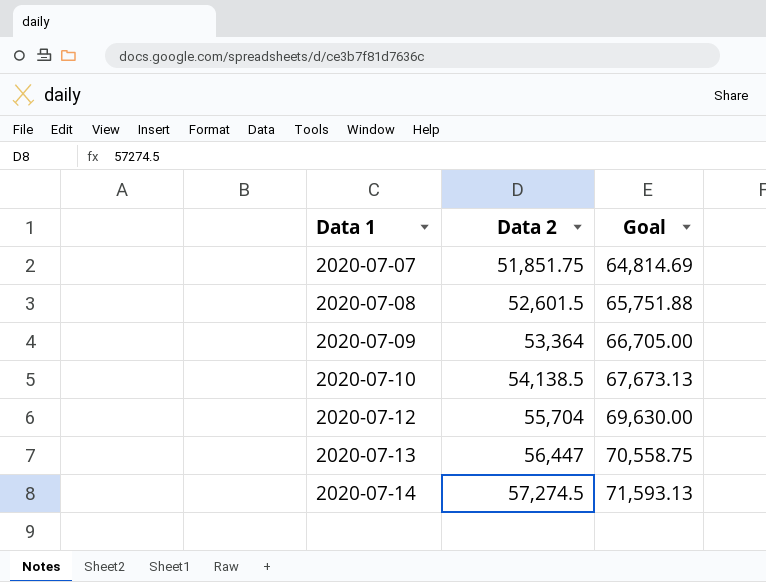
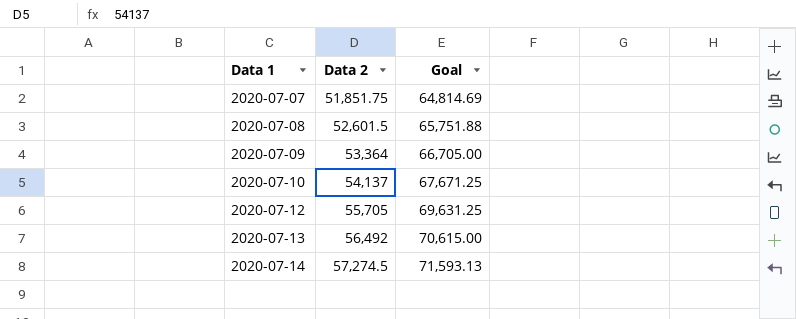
2020-07-10 | Data 2: 54,138.5 -> 54,137
2020-07-10 | Goal: 67,673.13 -> 67,671.25
2020-07-12 | Data 2: 55,704 -> 55,705
2020-07-12 | Goal: 69,630.00 -> 69,631.25
2020-07-13 | Data 2: 56,447 -> 56,492
2020-07-13 | Goal: 70,558.75 -> 70,615.00

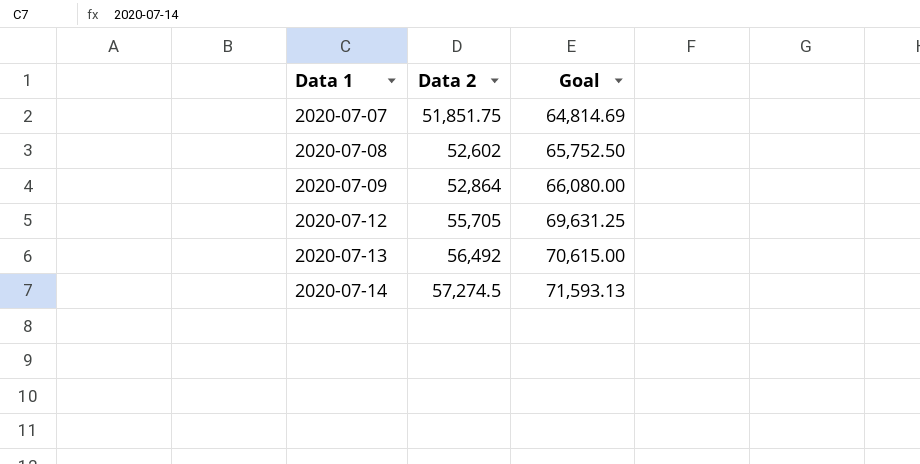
row 2020-07-10: 54,137 | 67,671.25 -> none
2020-07-08 | Data 2: 52,601.5 -> 52,602
2020-07-08 | Goal: 65,751.88 -> 65,752.50
2020-07-09 | Data 2: 53,364 -> 52,864
2020-07-09 | Goal: 66,705.00 -> 66,080.00

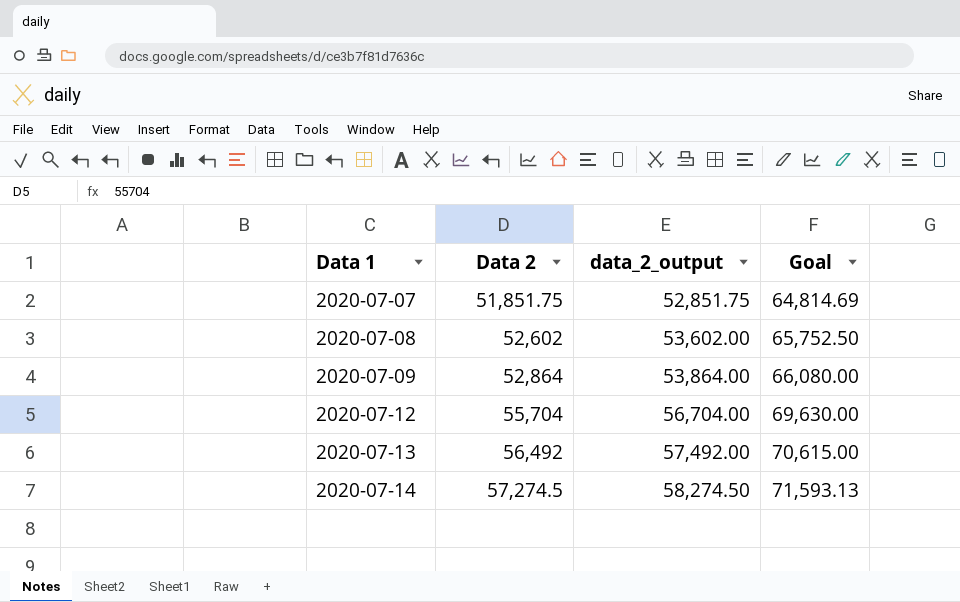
column data_2_output | formula: none -> [Data 2] + 1000
2020-07-12 | Data 2: 55,705 -> 55,704
2020-07-12 | Goal: 69,631.25 -> 69,630.00

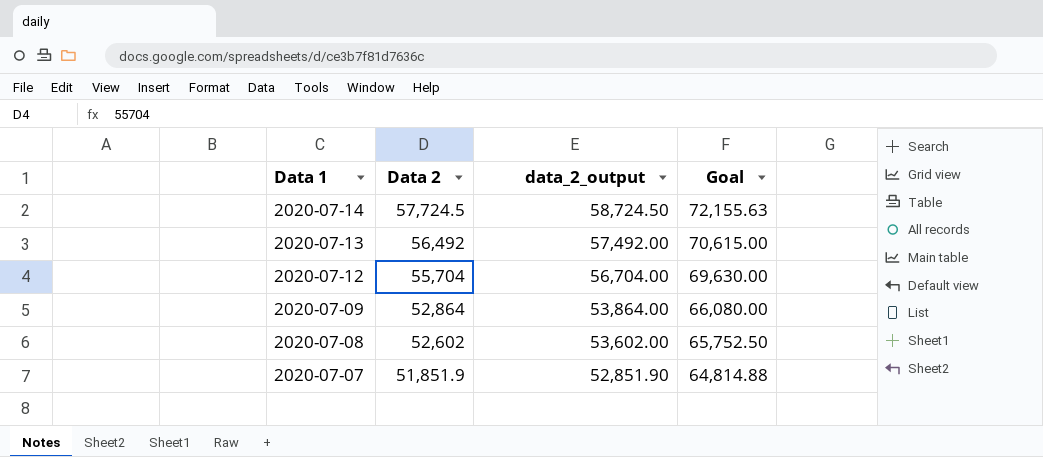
row order: Data 1 ascending -> Data 1 descending
2020-07-14 | Data 2: 57,274.5 -> 57,724.5
2020-07-14 | data_2_output: 58,274.50 -> 58,724.50
2020-07-14 | Goal: 71,593.13 -> 72,155.63
2020-07-07 | Data 2: 51,851.75 -> 51,851.9
2020-07-07 | data_2_output: 52,851.75 -> 52,851.90
2020-07-07 | Goal: 64,814.69 -> 64,814.88

